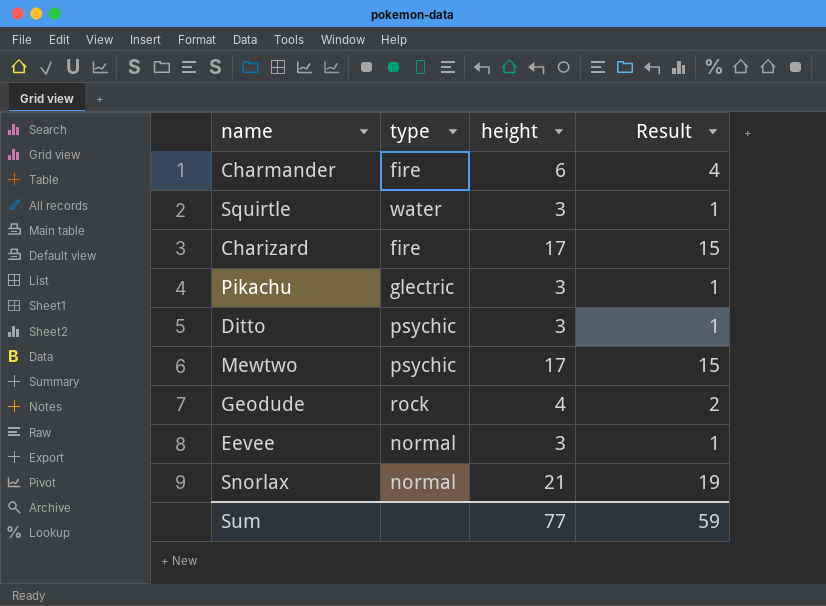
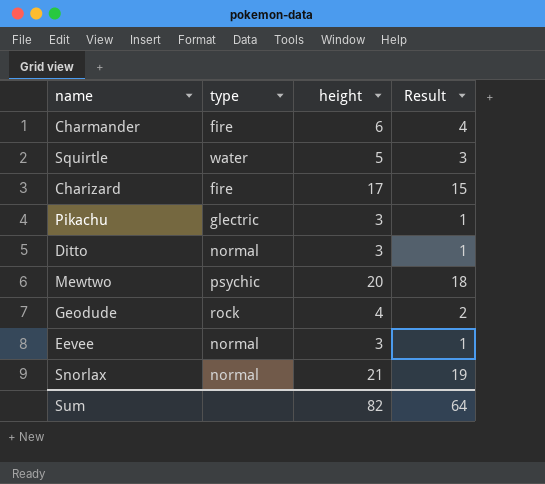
Squirtle | height: 3 -> 5
Squirtle | Result: 1 -> 3
Ditto | type: psychic -> normal
Mewtwo | height: 17 -> 20
Mewtwo | Result: 15 -> 18
Sum | height: 77 -> 82
Sum | Result: 59 -> 64

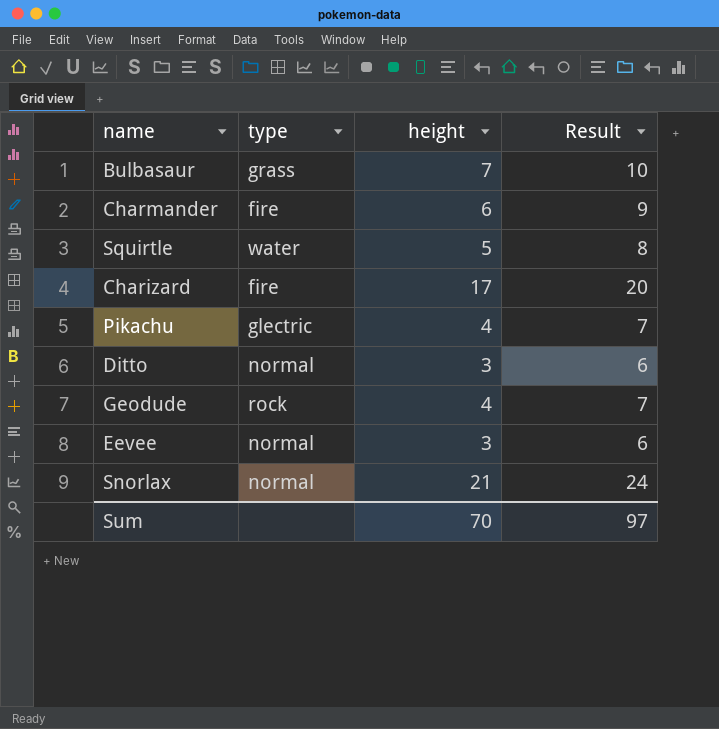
column Result | formula: [height] - 2 -> [height] + 3
row Mewtwo: psychic | 20 | 18 -> none
row Bulbasaur: none -> grass | 7 | 10
Pikachu | height: 3 -> 4
Sum | height: 82 -> 70
Sum | Result: 64 -> 97

